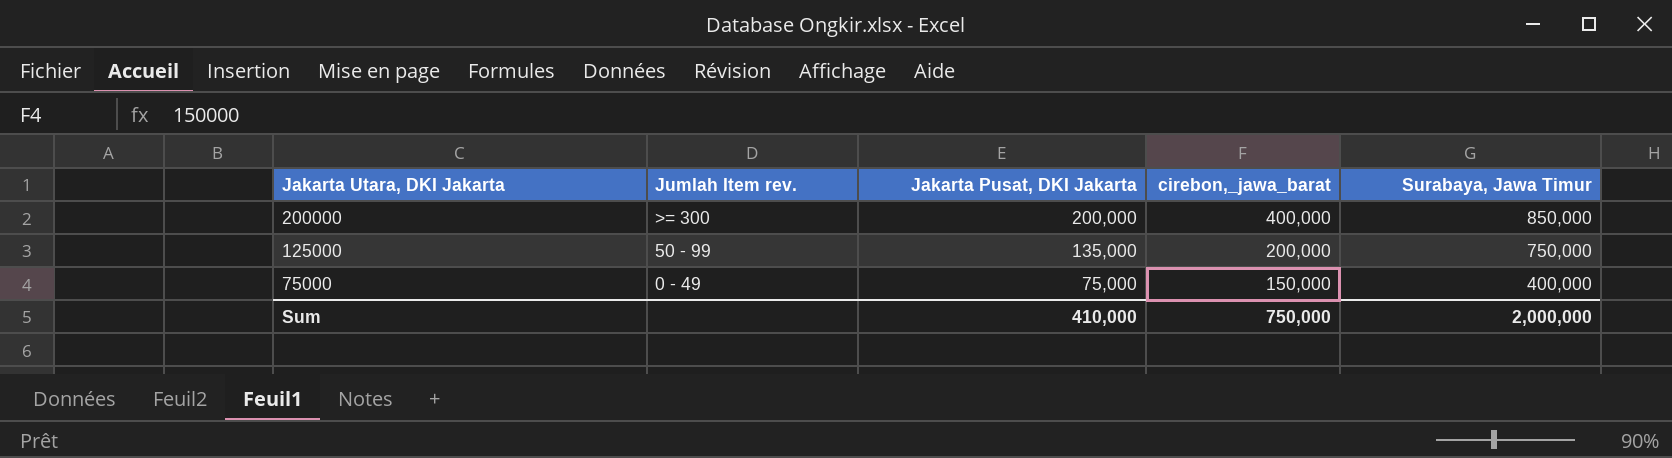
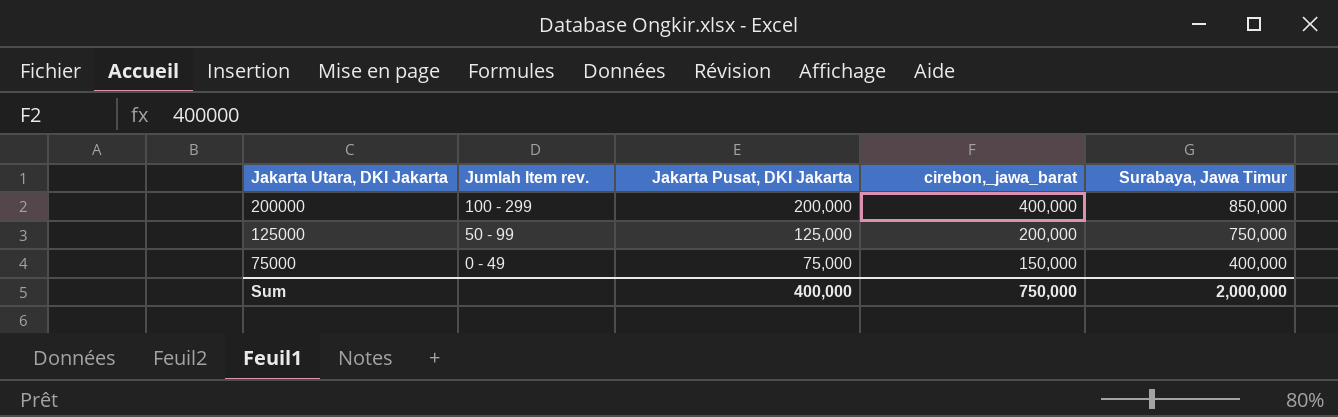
200000 | Jumlah Item rev.: >= 300 -> 100 - 299
125000 | Jakarta Pusat, DKI Jakarta: 135,000 -> 125,000
Sum | Jakarta Pusat, DKI Jakarta: 410,000 -> 400,000

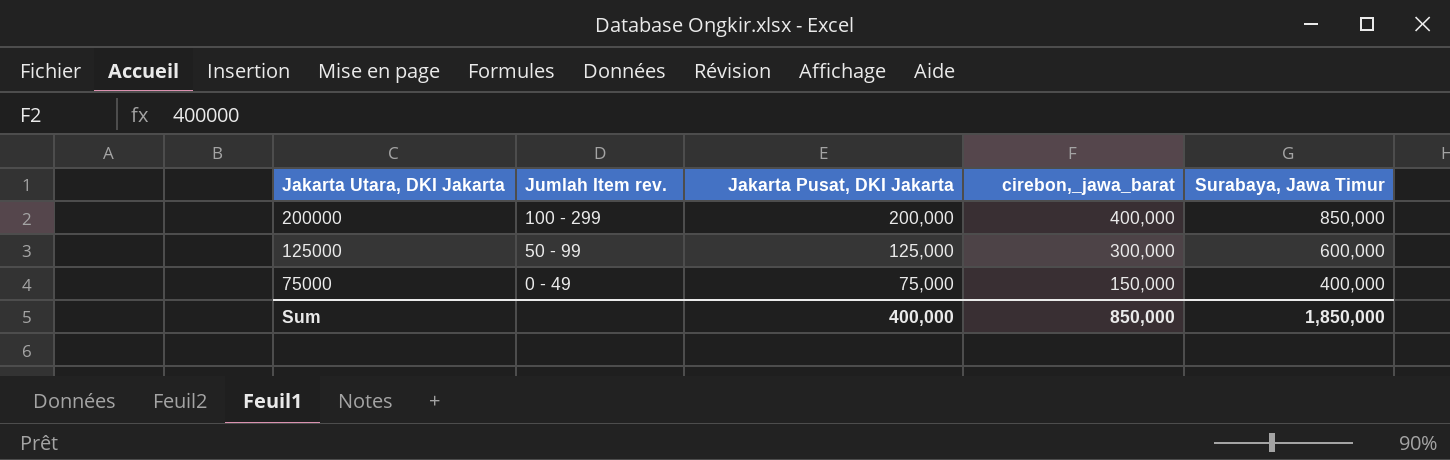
125000 | cirebon,_jawa_barat: 200,000 -> 300,000
125000 | Surabaya, Jawa Timur: 750,000 -> 600,000
Sum | cirebon,_jawa_barat: 750,000 -> 850,000
Sum | Surabaya, Jawa Timur: 2,000,000 -> 1,850,000

